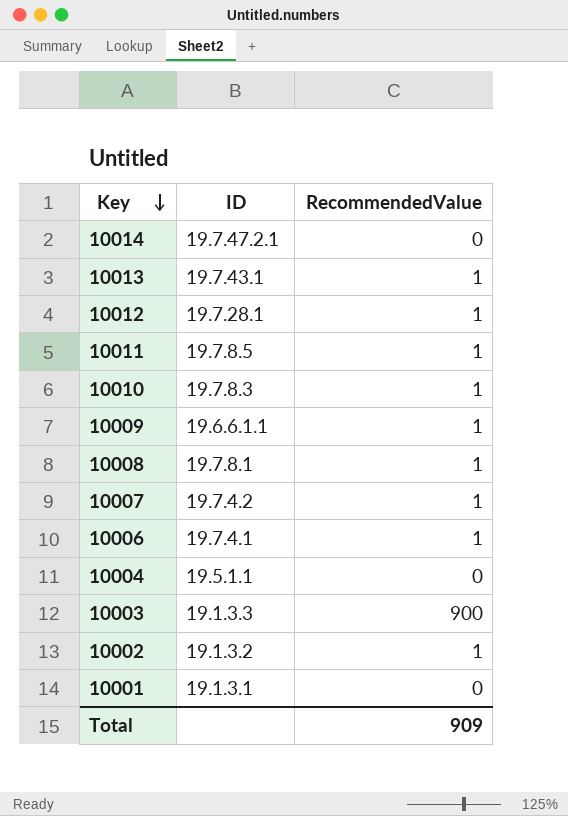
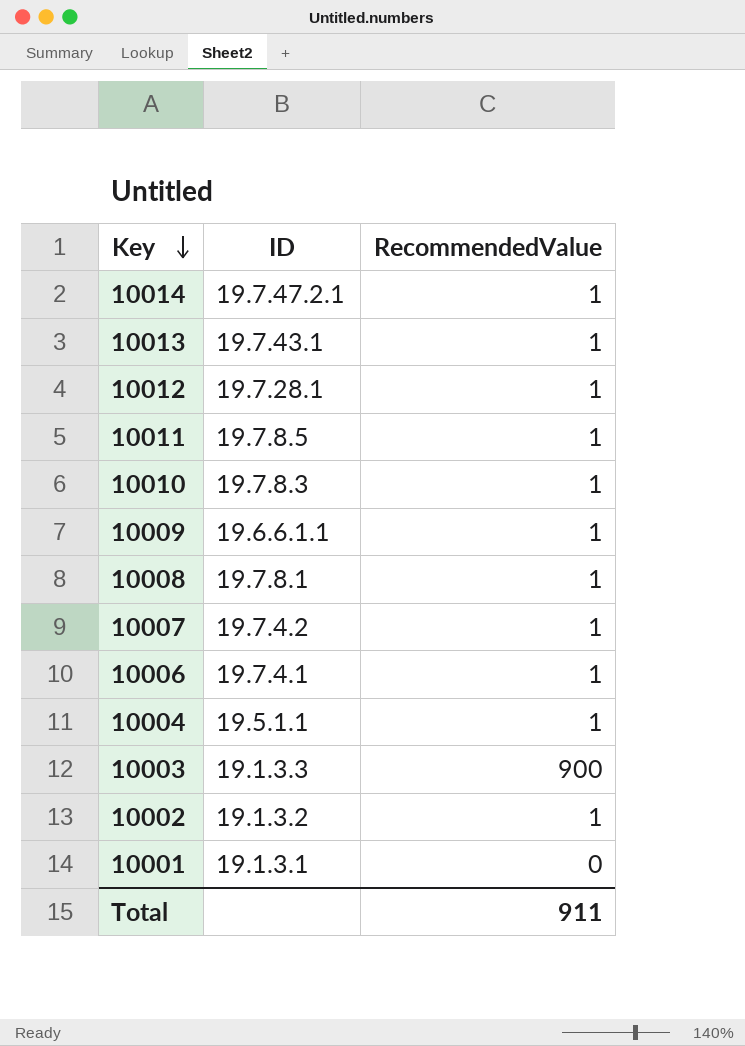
10014 | RecommendedValue: 0 -> 1
10004 | RecommendedValue: 0 -> 1
Total | RecommendedValue: 909 -> 911

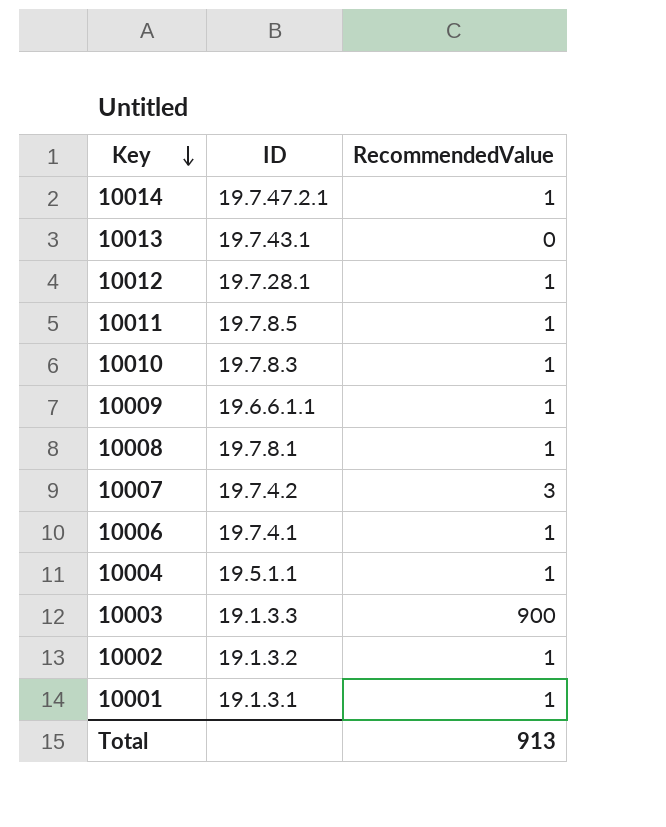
10013 | RecommendedValue: 1 -> 0
10007 | RecommendedValue: 1 -> 3
10001 | RecommendedValue: 0 -> 1
Total | RecommendedValue: 911 -> 913

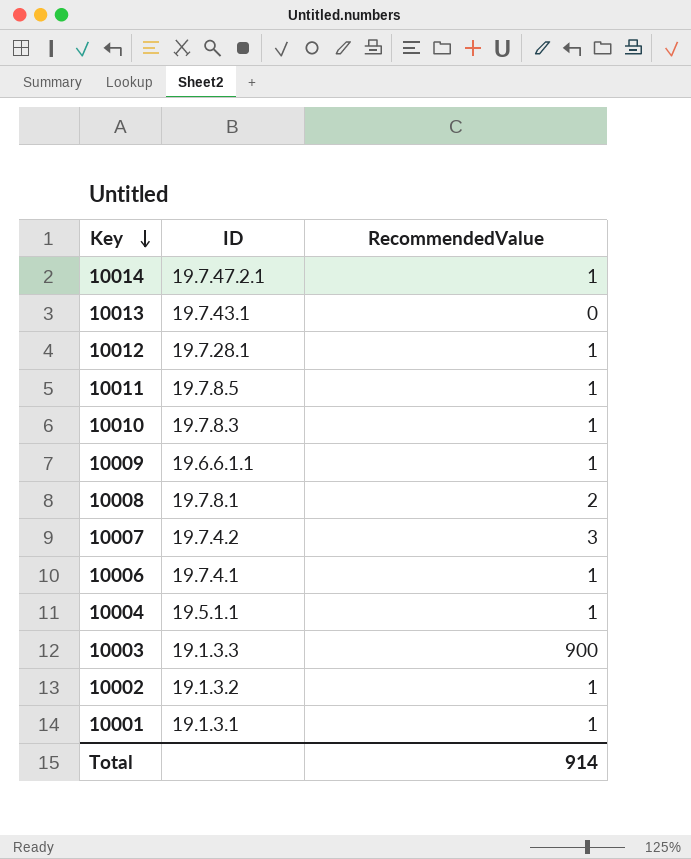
10008 | RecommendedValue: 1 -> 2
Total | RecommendedValue: 913 -> 914

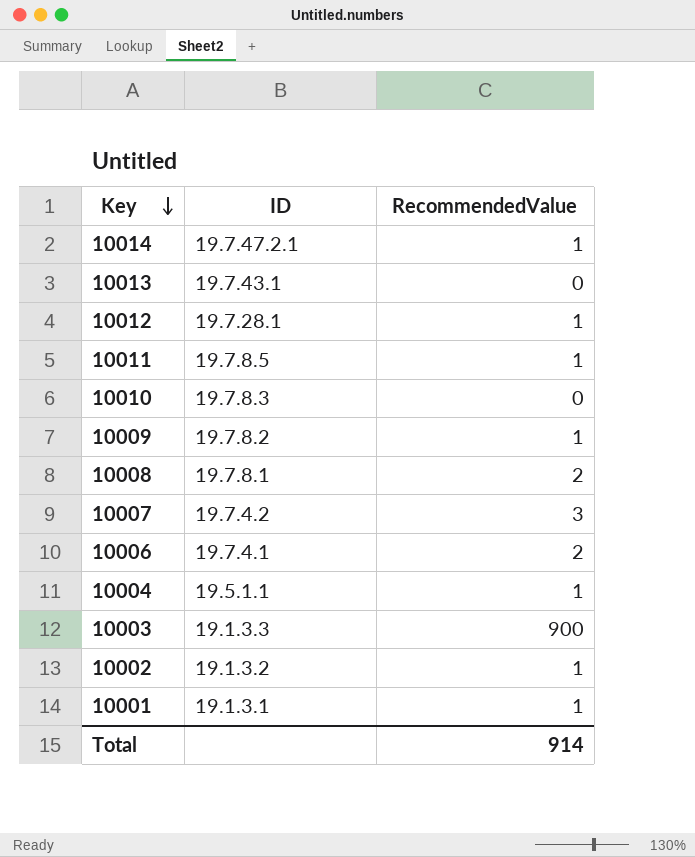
10010 | RecommendedValue: 1 -> 0
10009 | ID: 19.6.6.1.1 -> 19.7.8.2
10006 | RecommendedValue: 1 -> 2

